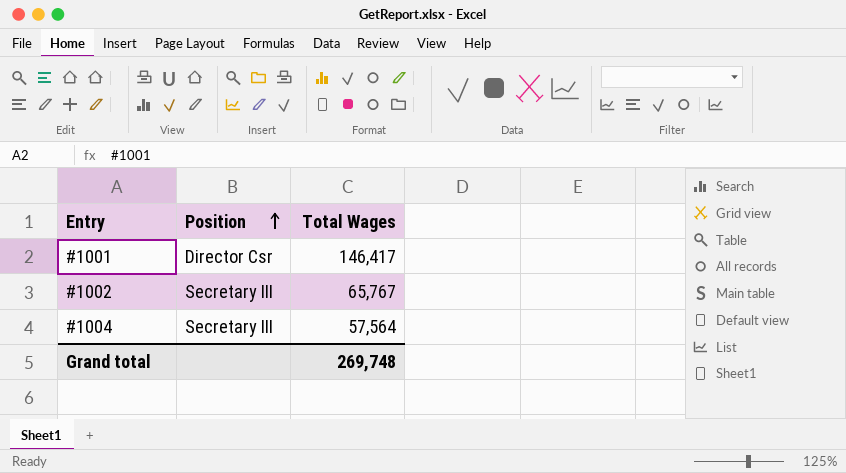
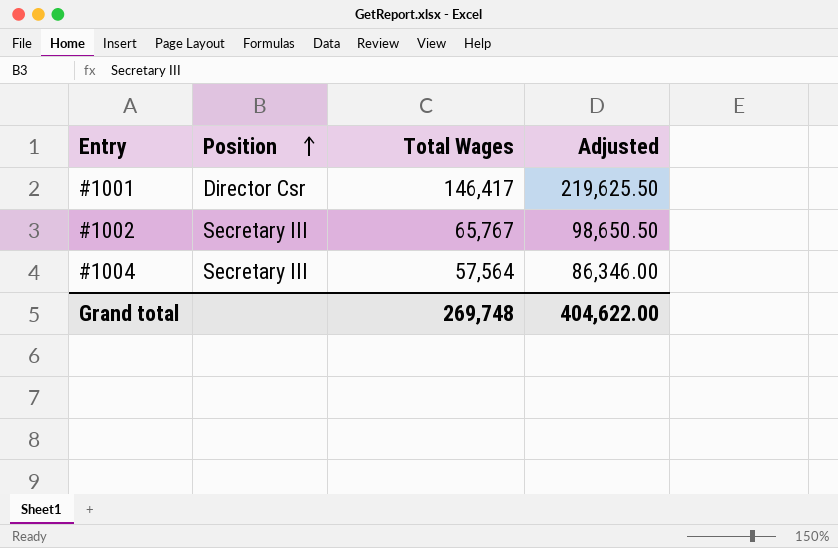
column Adjusted | formula: none -> [Total Wages] * 1.5

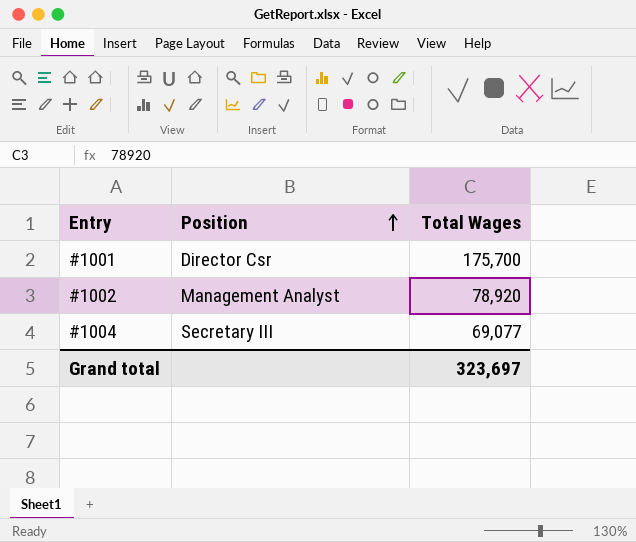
column Adjusted | formula: [Total Wages] * 1.5 -> none
#1001 | Total Wages: 146,417 -> 175,700
#1002 | Position: Secretary III -> Management Analyst
#1002 | Total Wages: 65,767 -> 78,920
#1004 | Total Wages: 57,564 -> 69,077
Grand total | Total Wages: 269,748 -> 323,697

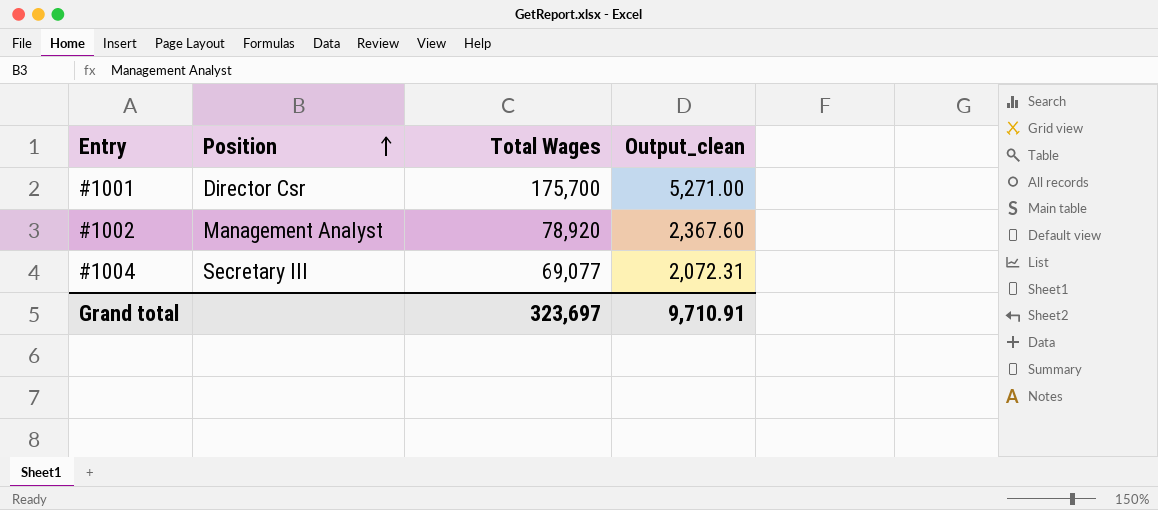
column Output_clean | formula: none -> [Total Wages] * 0.03

